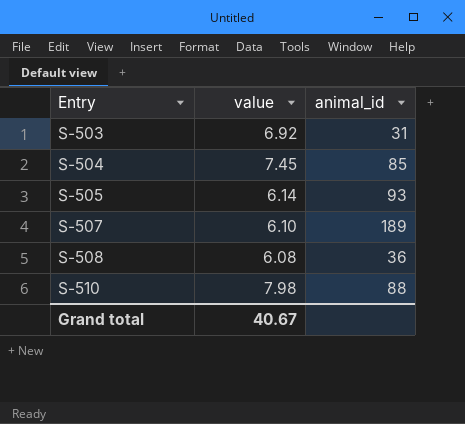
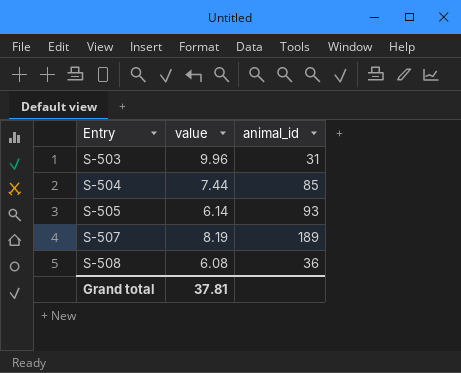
row S-510: 7.98 | 88 -> none
S-503 | value: 6.92 -> 9.96
S-504 | value: 7.45 -> 7.44
S-507 | value: 6.10 -> 8.19
Grand total | value: 40.67 -> 37.81

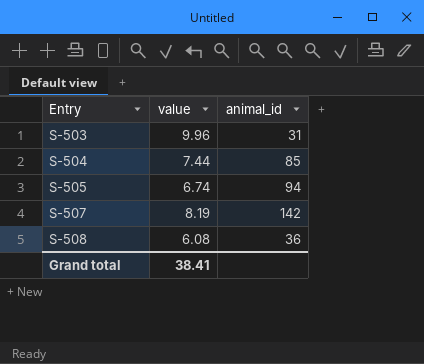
S-505 | value: 6.14 -> 6.74
S-505 | animal_id: 93 -> 94
S-507 | animal_id: 189 -> 142
Grand total | value: 37.81 -> 38.41

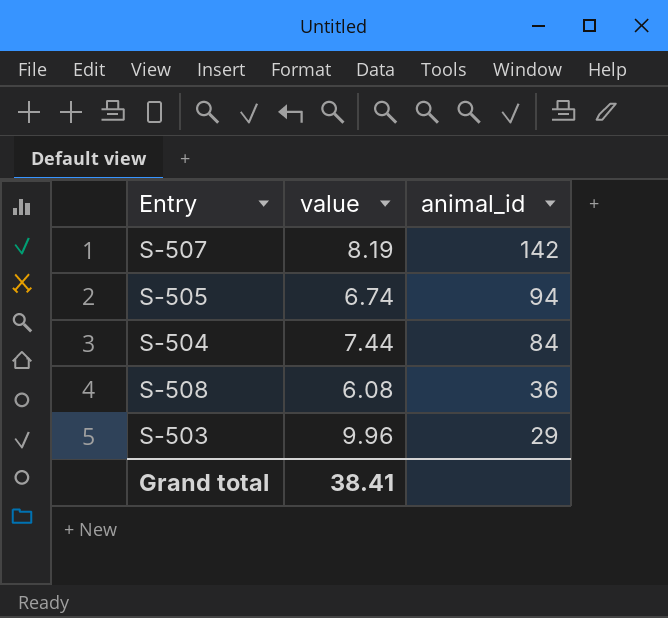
row order: Entry ascending -> animal_id descending
S-504 | animal_id: 85 -> 84
S-503 | animal_id: 31 -> 29

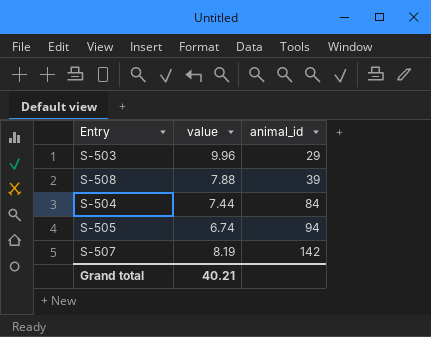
row order: animal_id descending -> animal_id ascending
S-508 | value: 6.08 -> 7.88
S-508 | animal_id: 36 -> 39
Grand total | value: 38.41 -> 40.21

